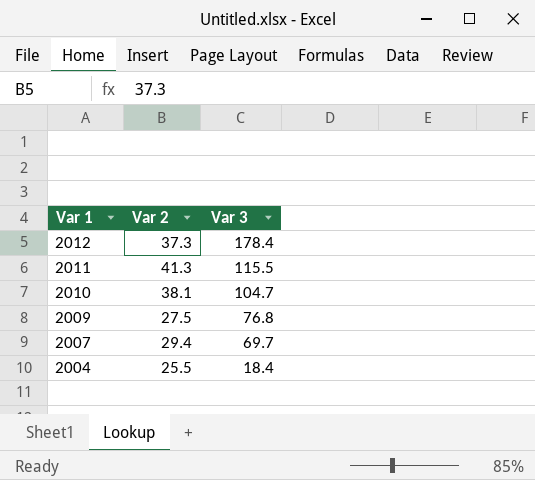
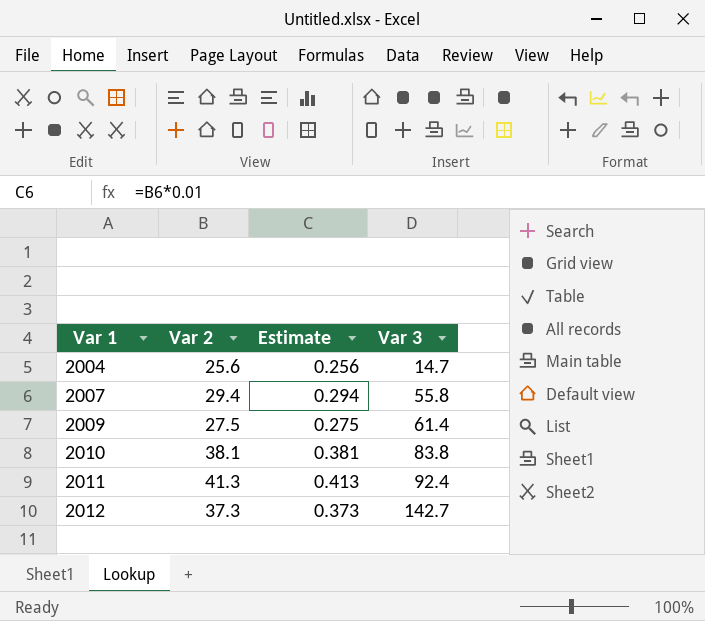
row order: Var 1 descending -> Var 1 ascending
column Estimate | formula: none -> [Var 2] * 0.01
2004 | Var 2: 25.5 -> 25.6
2004 | Var 3: 18.4 -> 14.7
2007 | Var 3: 69.7 -> 55.8
2009 | Var 3: 76.8 -> 61.4
2010 | Var 3: 104.7 -> 83.8
2011 | Var 3: 115.5 -> 92.4
2012 | Var 3: 178.4 -> 142.7

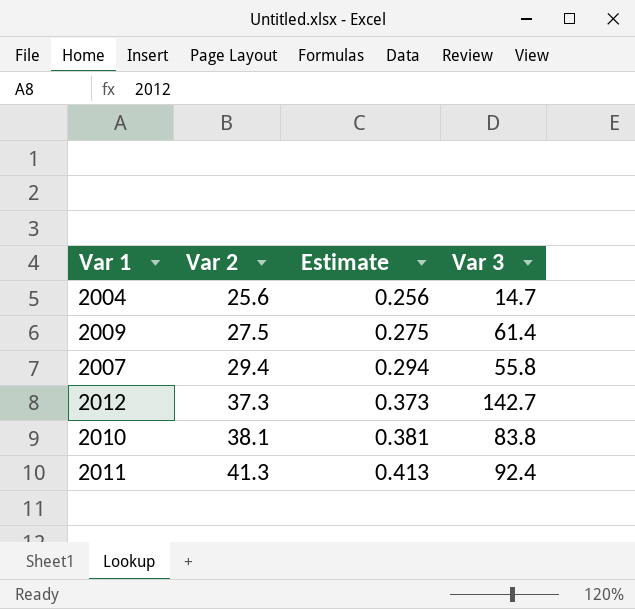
row order: Var 1 ascending -> Var 2 ascending

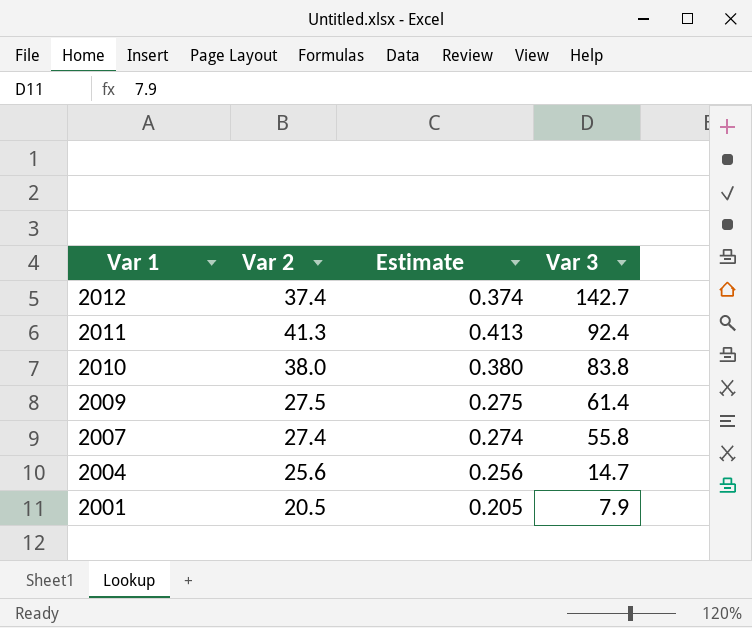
row order: Var 2 ascending -> Var 1 descending
2012 | Var 2: 37.3 -> 37.4
2012 | Estimate: 0.373 -> 0.374
2010 | Var 2: 38.1 -> 38.0
2010 | Estimate: 0.381 -> 0.380
2007 | Var 2: 29.4 -> 27.4
2007 | Estimate: 0.294 -> 0.274
row 2001: none -> 20.5 | 0.205 | 7.9

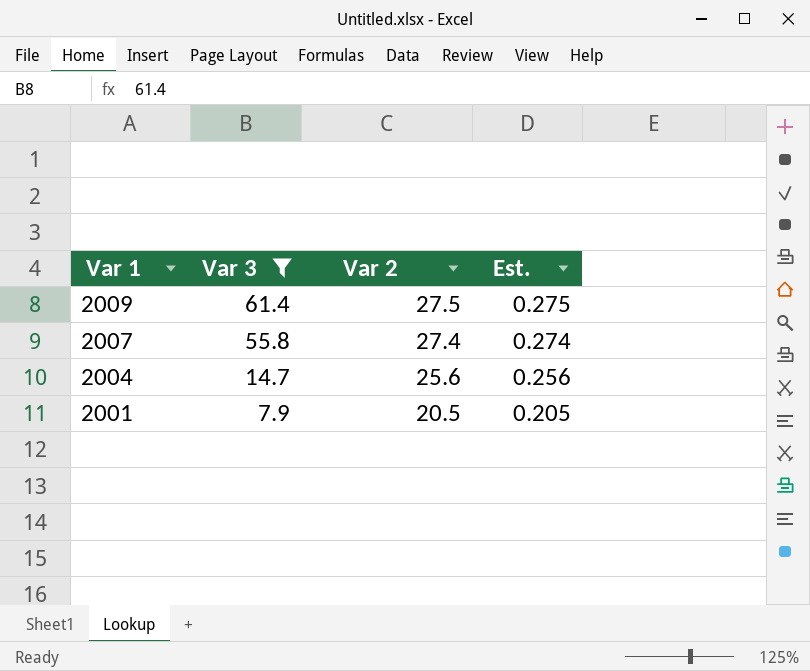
filter: none -> Var 3 <= 61.4
column Var 3 | position: 4 -> 2
column name: Estimate -> Est.

